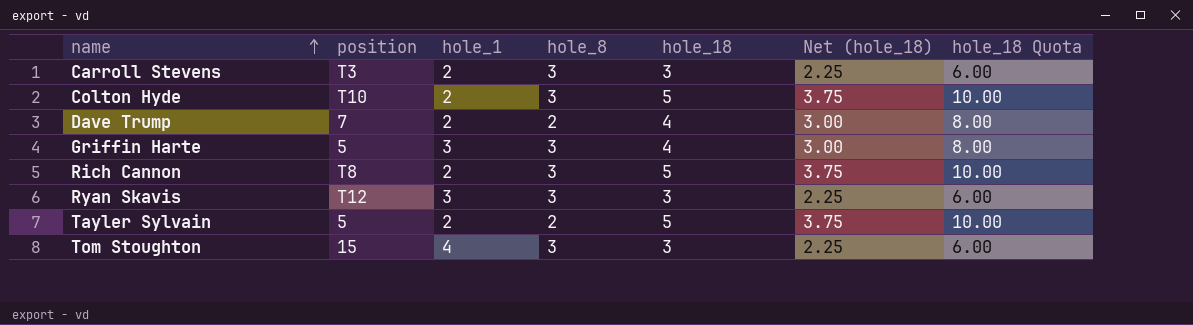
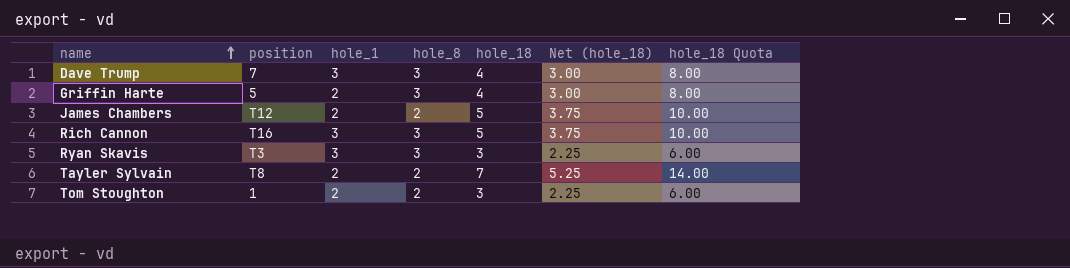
row Carroll Stevens: T3 | 2 | 3 | 3 | 2.25 | 6.00 -> none
row Colton Hyde: T10 | 2 | 3 | 5 | 3.75 | 10.00 -> none
Dave Trump | hole_1: 2 -> 3
Dave Trump | hole_8: 2 -> 3
Griffin Harte | hole_1: 3 -> 2
row James Chambers: none -> T12 | 2 | 2 | 5 | 3.75 | 10.00
Rich Cannon | position: T8 -> T16
Rich Cannon | hole_1: 2 -> 3
Ryan Skavis | position: T12 -> T3
Tayler Sylvain | position: 5 -> T8
Tayler Sylvain | hole_18: 5 -> 7
Tayler Sylvain | Net (hole_18): 3.75 -> 5.25
Tayler Sylvain | hole_18 Quota: 10.00 -> 14.00
Tom Stoughton | position: 15 -> 1
Tom Stoughton | hole_1: 4 -> 2
Tom Stoughton | hole_8: 3 -> 2

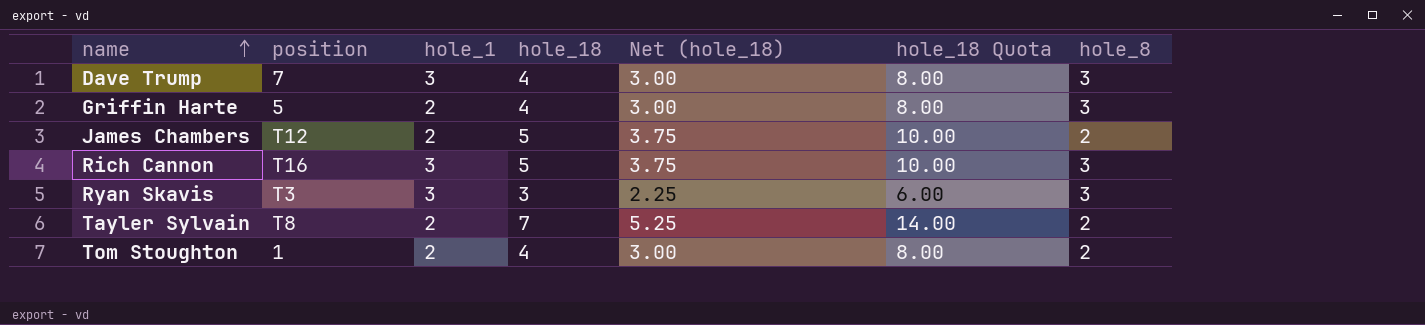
column hole_8 | position: 4 -> 7
Tom Stoughton | hole_18: 3 -> 4
Tom Stoughton | Net (hole_18): 2.25 -> 3.00
Tom Stoughton | hole_18 Quota: 6.00 -> 8.00

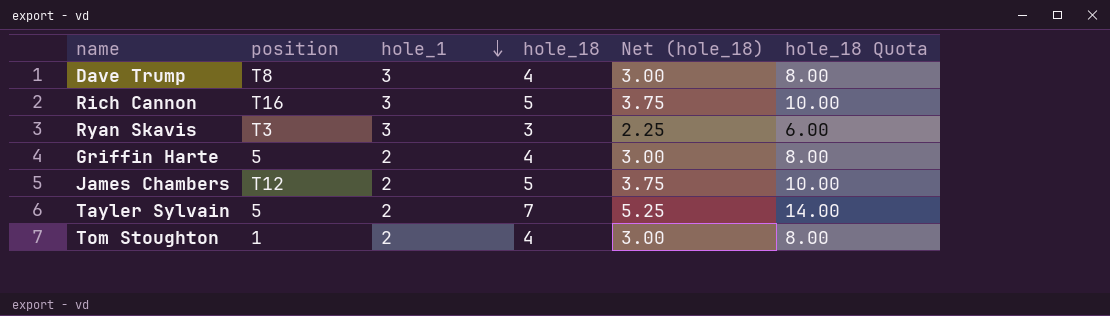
row order: name ascending -> hole_1 descending
column hole_8 | position: 7 -> none
Dave Trump | position: 7 -> T8
Tayler Sylvain | position: T8 -> 5

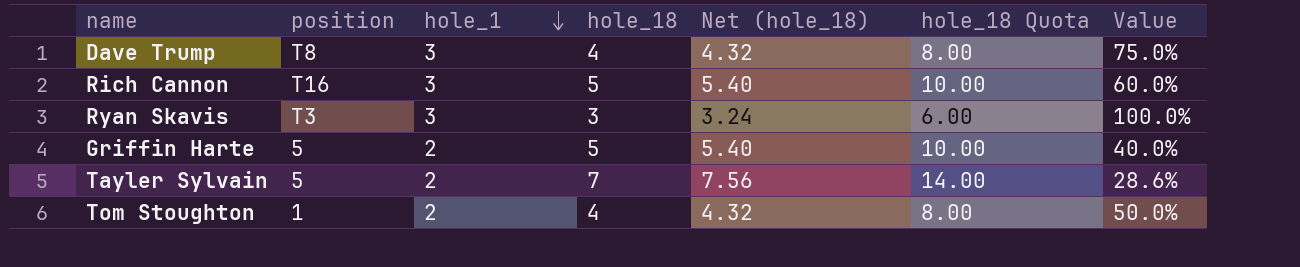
column Net (hole_18) | formula: [hole_18] * 0.75 -> [hole_18] * 1.08
column Value | formula: none -> [hole_1] / [hole_18]
row James Chambers: T12 | 2 | 5 | 3.75 | 10.00 -> none
Griffin Harte | hole_18: 4 -> 5
Griffin Harte | hole_18 Quota: 8.00 -> 10.00

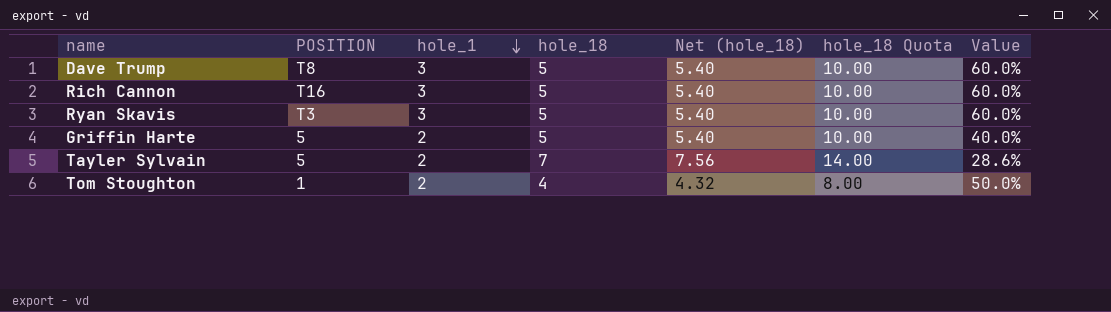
column name: position -> POSITION
Dave Trump | hole_18: 4 -> 5
Dave Trump | Net (hole_18): 4.32 -> 5.40
Dave Trump | hole_18 Quota: 8.00 -> 10.00
Dave Trump | Value: 75.0% -> 60.0%
Ryan Skavis | hole_18: 3 -> 5
Ryan Skavis | Net (hole_18): 3.24 -> 5.40
Ryan Skavis | hole_18 Quota: 6.00 -> 10.00
Ryan Skavis | Value: 100.0% -> 60.0%

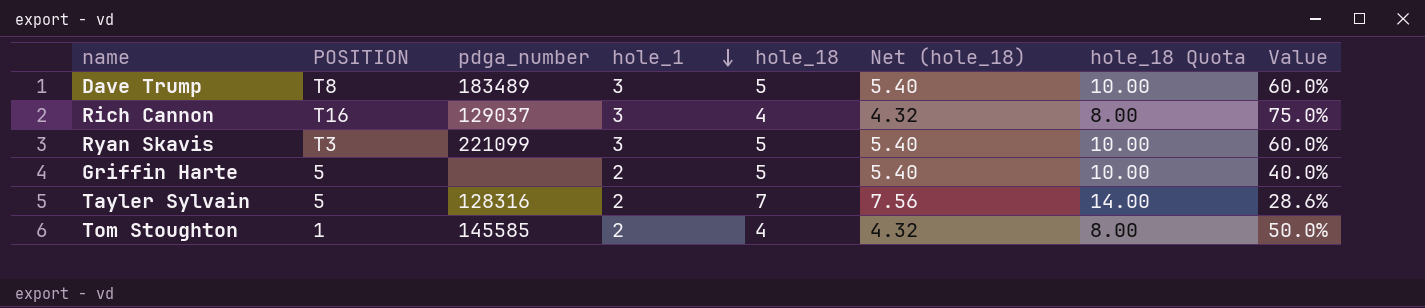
column pdga_number | position: none -> 3
Rich Cannon | hole_18: 5 -> 4
Rich Cannon | Net (hole_18): 5.40 -> 4.32
Rich Cannon | hole_18 Quota: 10.00 -> 8.00
Rich Cannon | Value: 60.0% -> 75.0%

